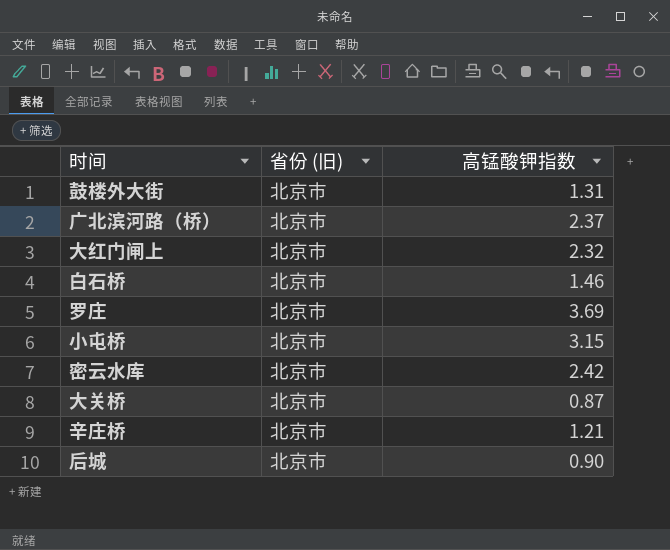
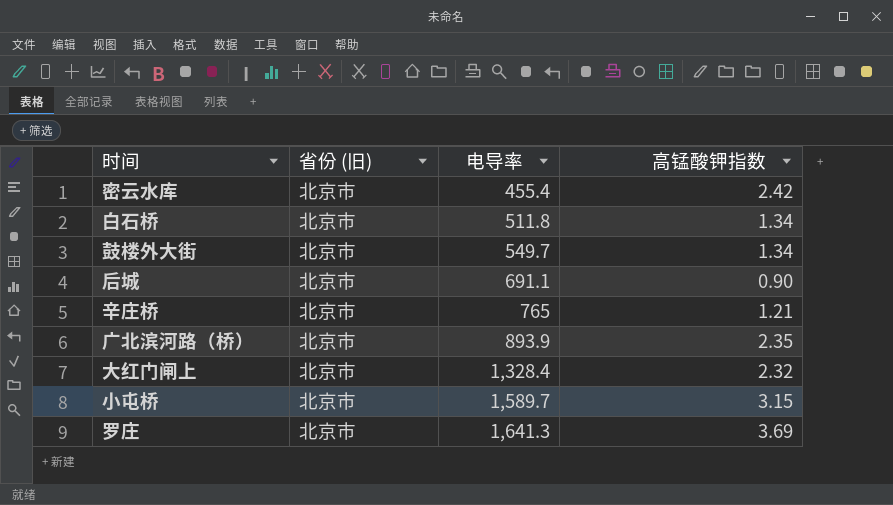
row order: none -> 电导率 ascending
column 电导率 | position: none -> 3
row 大关桥: 北京市 | 0.87 -> none
白石桥 | 高锰酸钾指数: 1.46 -> 1.34
鼓楼外大街 | 高锰酸钾指数: 1.31 -> 1.34
广北滨河路（桥） | 高锰酸钾指数: 2.37 -> 2.35

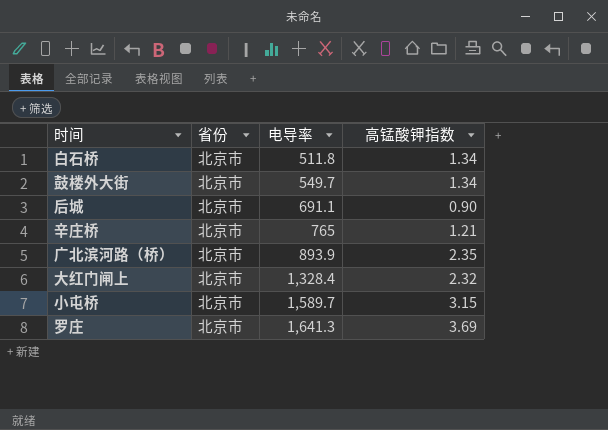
column name: 省份 (旧) -> 省份
row 密云水库: 北京市 | 455.4 | 2.42 -> none

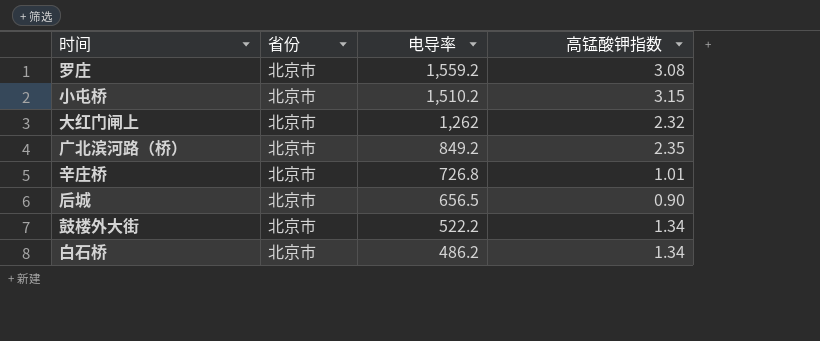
row order: 电导率 ascending -> 电导率 descending
罗庄 | 电导率: 1,641.3 -> 1,559.2
罗庄 | 高锰酸钾指数: 3.69 -> 3.08
小屯桥 | 电导率: 1,589.7 -> 1,510.2
大红门闸上 | 电导率: 1,328.4 -> 1,262
广北滨河路（桥） | 电导率: 893.9 -> 849.2
辛庄桥 | 电导率: 765 -> 726.8
辛庄桥 | 高锰酸钾指数: 1.21 -> 1.01
后城 | 电导率: 691.1 -> 656.5
鼓楼外大街 | 电导率: 549.7 -> 522.2
白石桥 | 电导率: 511.8 -> 486.2

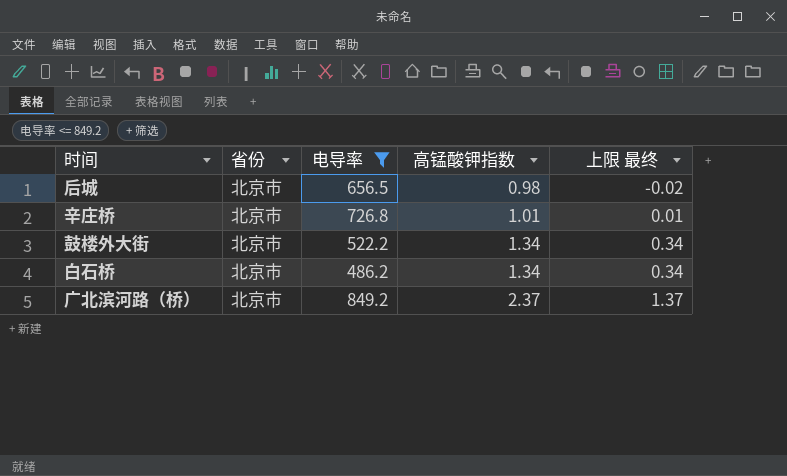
filter: none -> 电导率 <= 849.2
row order: 电导率 descending -> 高锰酸钾指数 ascending
column 上限 最终 | formula: none -> [高锰酸钾指数] - 1
后城 | 高锰酸钾指数: 0.90 -> 0.98
广北滨河路（桥） | 高锰酸钾指数: 2.35 -> 2.37

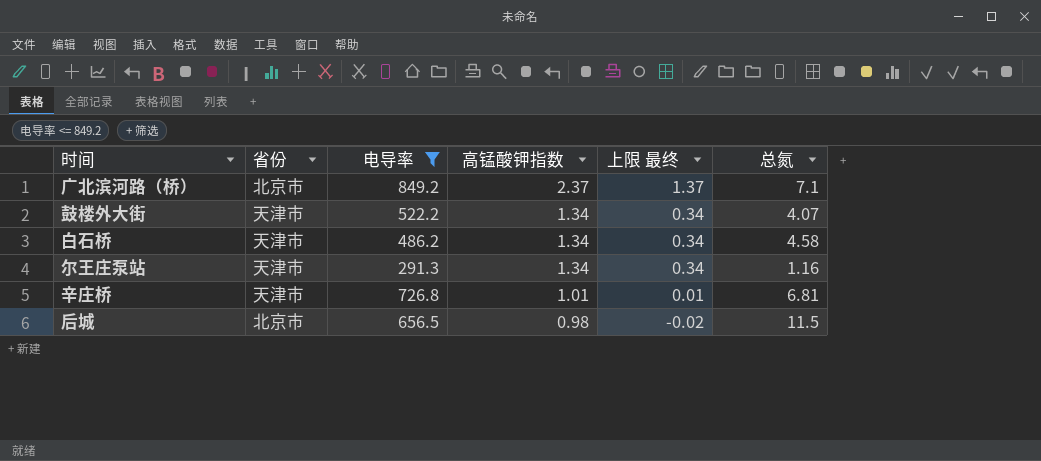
row order: 高锰酸钾指数 ascending -> 高锰酸钾指数 descending
column 总氮 | position: none -> 6
鼓楼外大街 | 省份: 北京市 -> 天津市
白石桥 | 省份: 北京市 -> 天津市
row 尔王庄泵站: none -> 天津市 | 291.3 | 1.34 | 0.34 | 1.16
辛庄桥 | 省份: 北京市 -> 天津市

